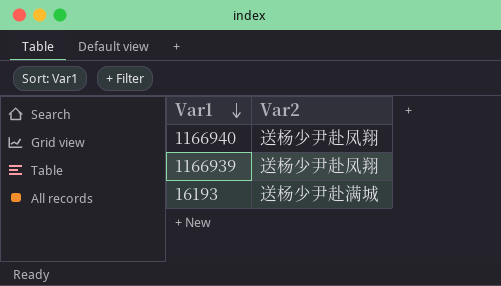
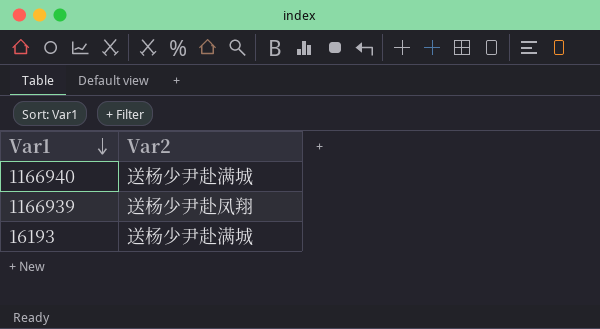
1166940 | Var2: 送杨少尹赴凤翔 -> 送杨少尹赴满城

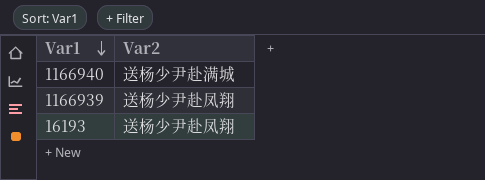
16193 | Var2: 送杨少尹赴满城 -> 送杨少尹赴凤翔

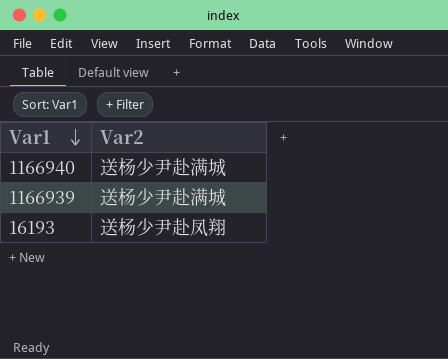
1166939 | Var2: 送杨少尹赴凤翔 -> 送杨少尹赴满城

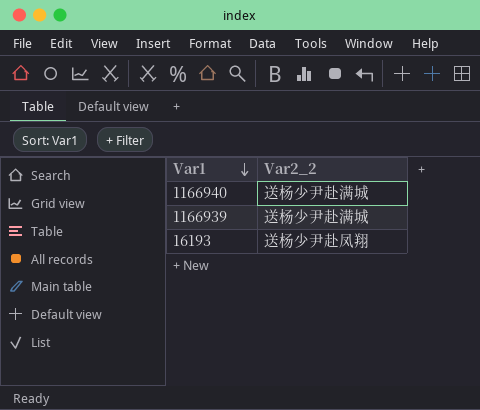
column name: Var2 -> Var2_2

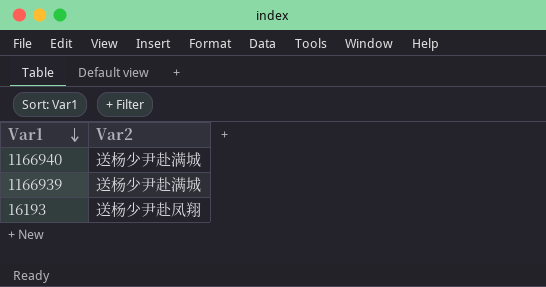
column name: Var2_2 -> Var2

